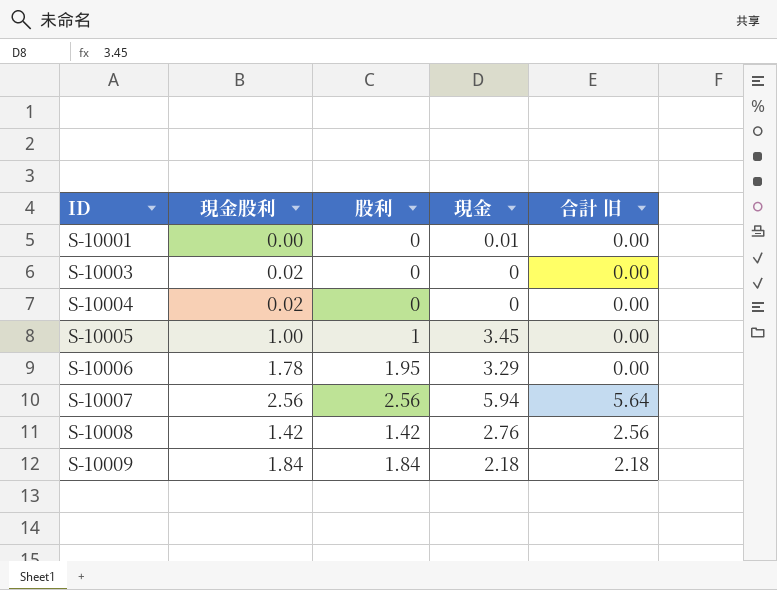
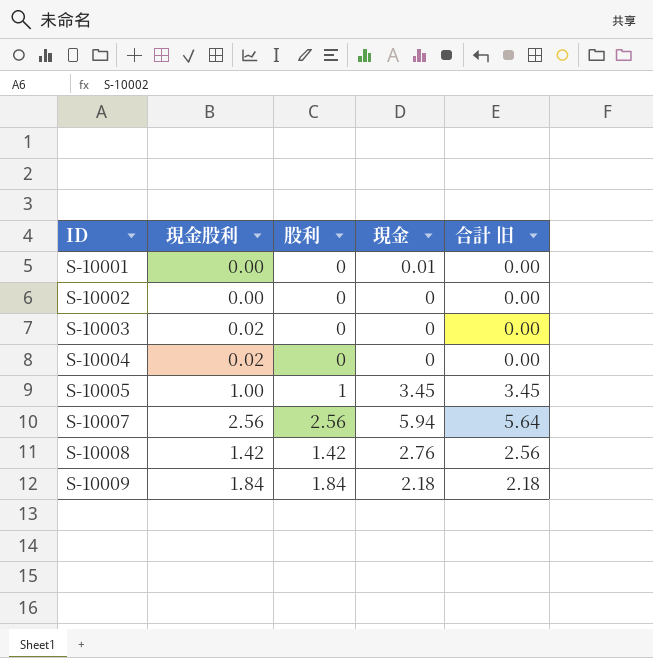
row S-10006: 1.78 | 1.95 | 3.29 | 0.00 -> none
row S-10002: none -> 0.00 | 0 | 0 | 0.00
S-10005 | 合計 旧: 0.00 -> 3.45

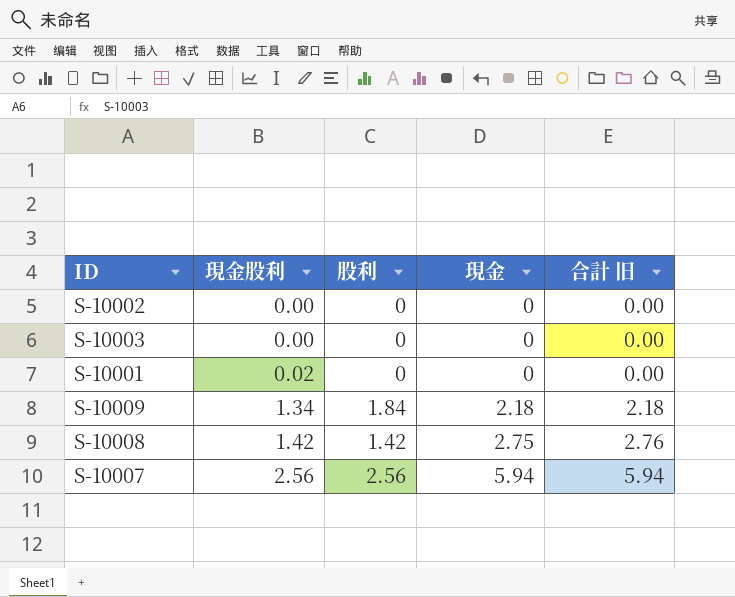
row order: ID ascending -> 現金股利 ascending
row S-10004: 0.02 | 0 | 0 | 0.00 -> none
row S-10005: 1.00 | 1 | 3.45 | 3.45 -> none
S-10003 | 現金股利: 0.02 -> 0.00
S-10001 | 現金股利: 0.00 -> 0.02
S-10001 | 現金: 0.01 -> 0
S-10009 | 現金股利: 1.84 -> 1.34
S-10008 | 現金: 2.76 -> 2.75
S-10008 | 合計 旧: 2.56 -> 2.76
S-10007 | 合計 旧: 5.64 -> 5.94

